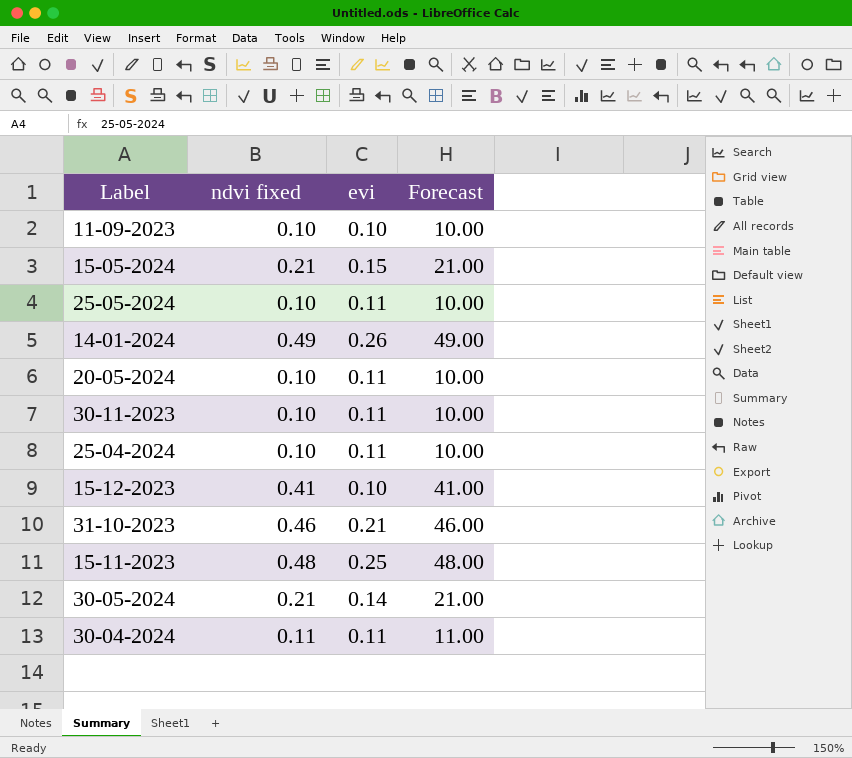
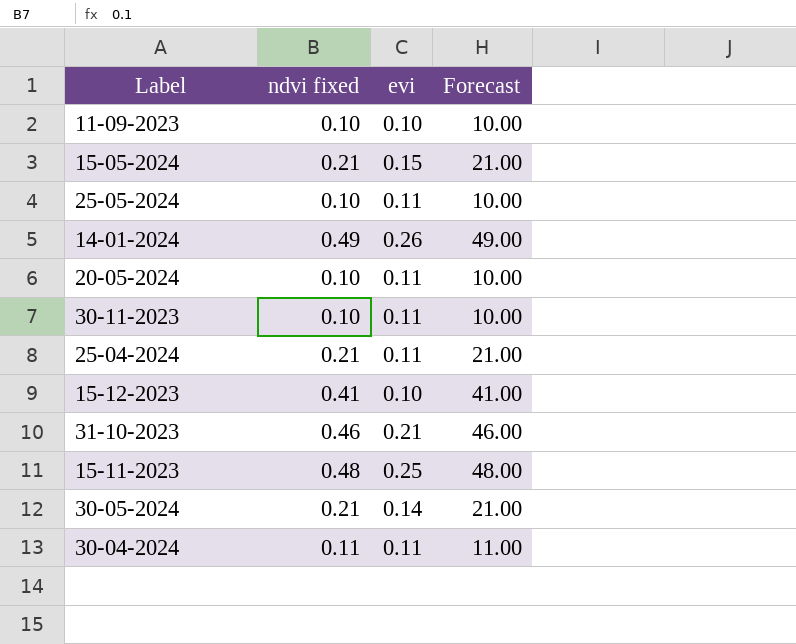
25-04-2024 | ndvi fixed: 0.10 -> 0.21
25-04-2024 | Forecast: 10.00 -> 21.00

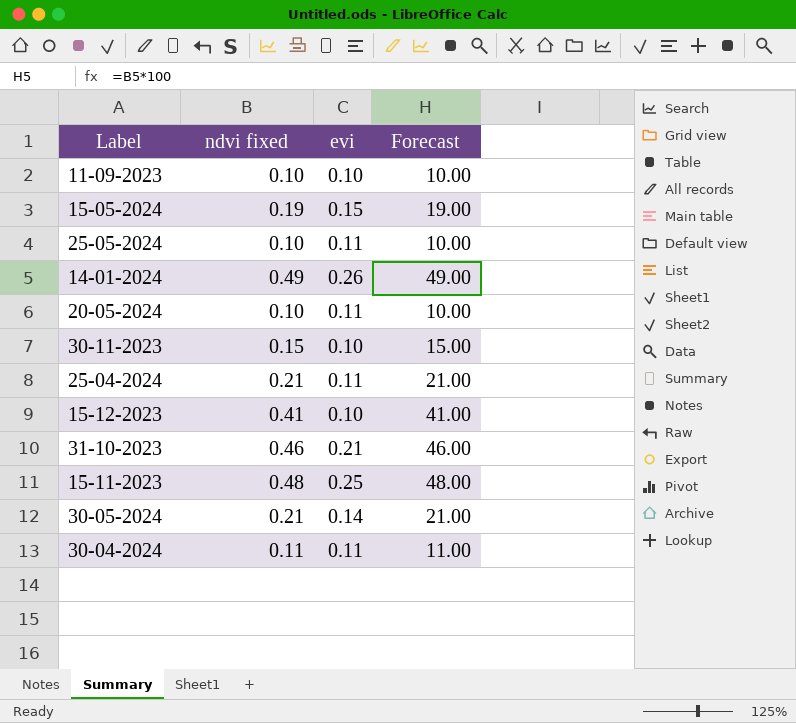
15-05-2024 | ndvi fixed: 0.21 -> 0.19
15-05-2024 | Forecast: 21.00 -> 19.00
30-11-2023 | ndvi fixed: 0.10 -> 0.15
30-11-2023 | evi: 0.11 -> 0.10
30-11-2023 | Forecast: 10.00 -> 15.00

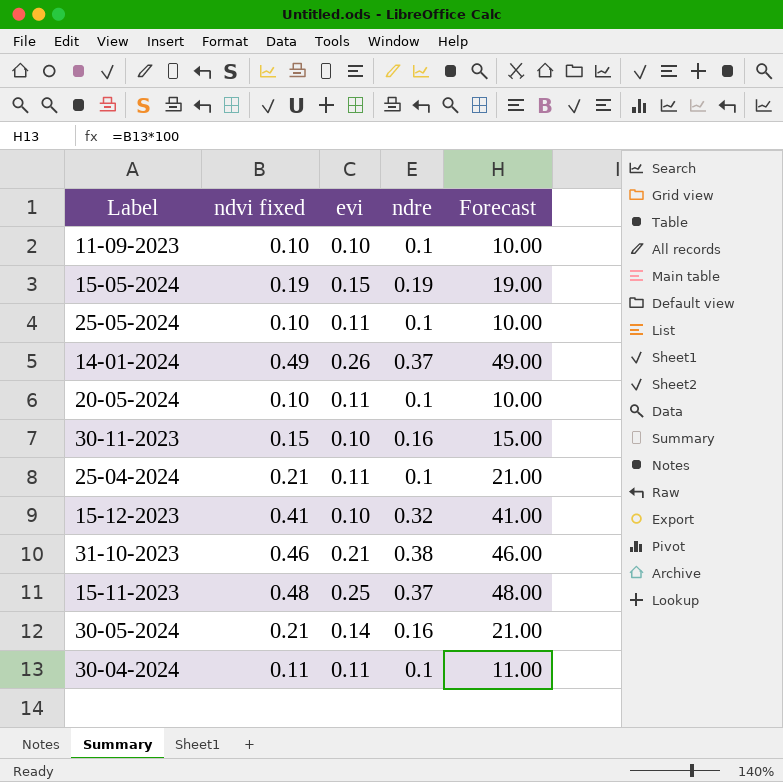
column ndre | position: none -> 4

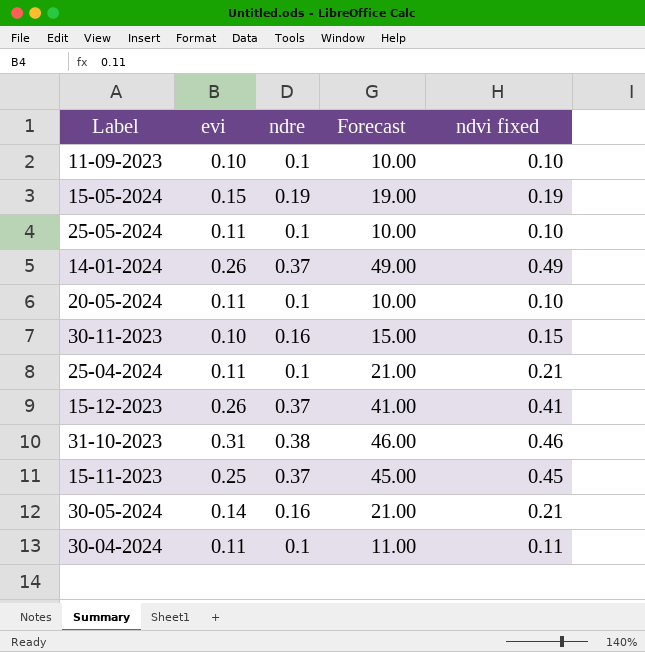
column ndvi fixed | position: 2 -> 5
15-12-2023 | evi: 0.10 -> 0.26
15-12-2023 | ndre: 0.32 -> 0.37
31-10-2023 | evi: 0.21 -> 0.31
15-11-2023 | Forecast: 48.00 -> 45.00
15-11-2023 | ndvi fixed: 0.48 -> 0.45

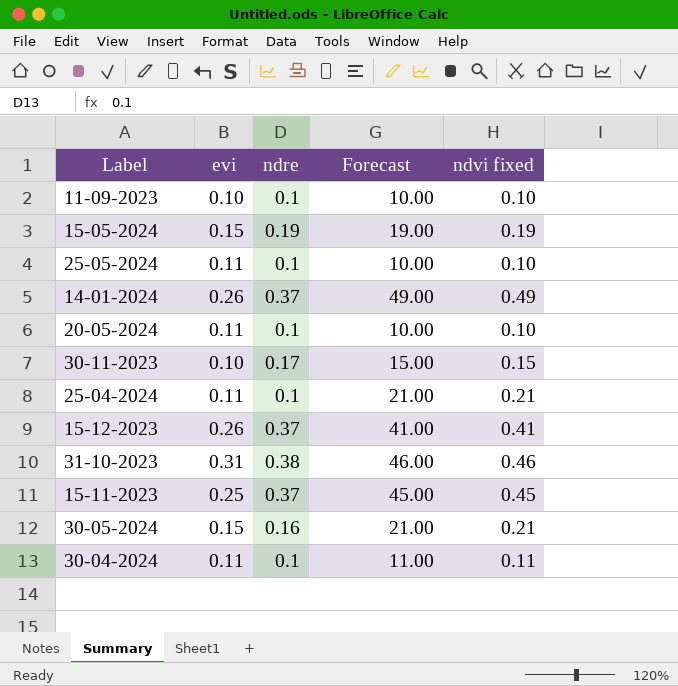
30-11-2023 | ndre: 0.16 -> 0.17
30-05-2024 | evi: 0.14 -> 0.15

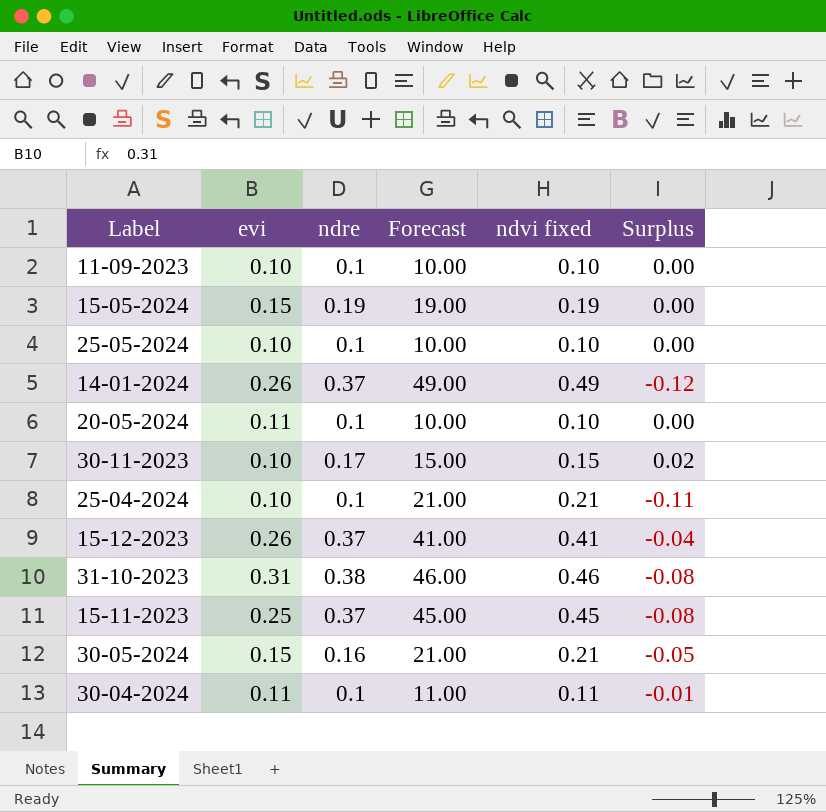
column Surplus | formula: none -> [ndre] - [ndvi fixed]
25-05-2024 | evi: 0.11 -> 0.10
25-04-2024 | evi: 0.11 -> 0.10

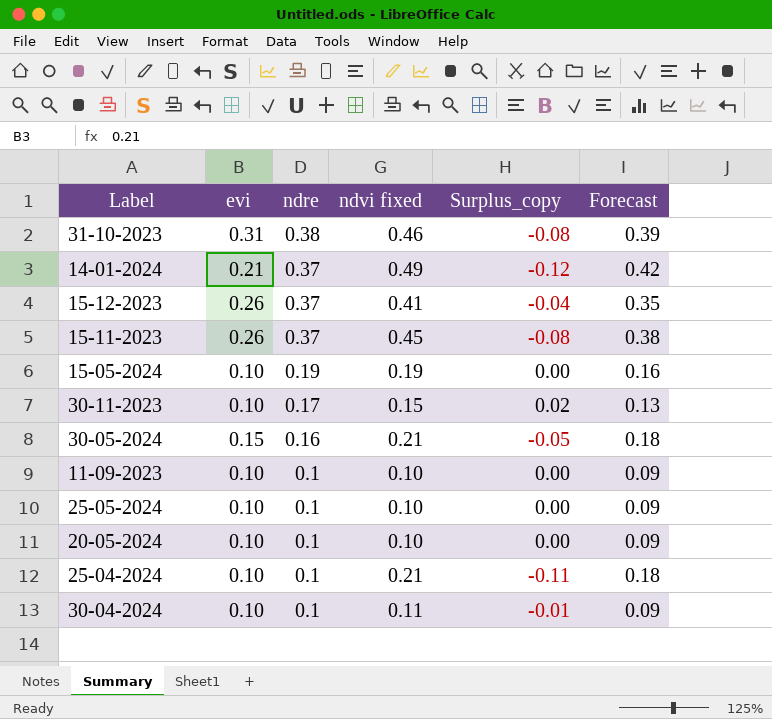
row order: none -> ndre descending
column name: Surplus -> Surplus_copy
column Forecast | formula: [ndvi fixed] * 100 -> [ndvi fixed] * 0.85
column Forecast | position: 4 -> 6
14-01-2024 | evi: 0.26 -> 0.21
15-11-2023 | evi: 0.25 -> 0.26
15-05-2024 | evi: 0.15 -> 0.10
20-05-2024 | evi: 0.11 -> 0.10
30-04-2024 | evi: 0.11 -> 0.10

